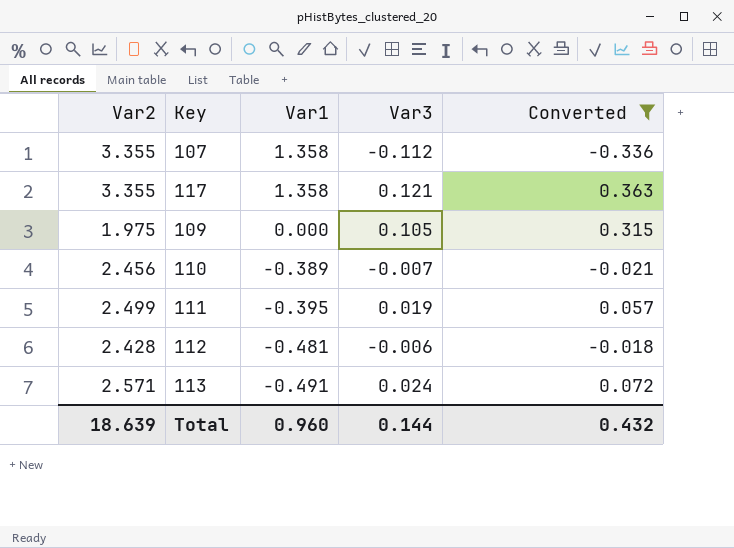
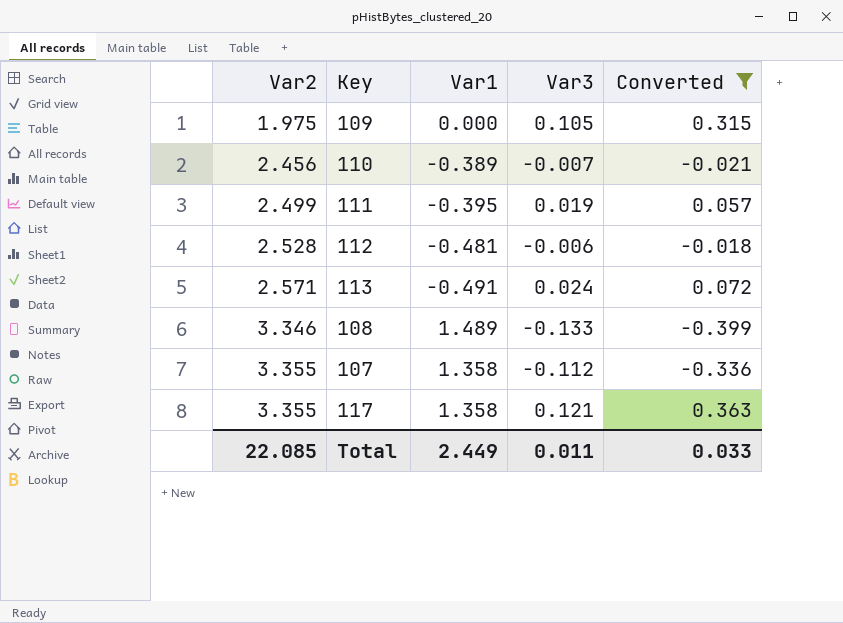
row order: Var1 descending -> Var2 ascending
112 | Var2: 2.428 -> 2.528
row 108: none -> 3.346 | 1.489 | -0.133 | -0.399
Total | Var2: 18.639 -> 22.085
Total | Var1: 0.960 -> 2.449
Total | Var3: 0.144 -> 0.011
Total | Converted: 0.432 -> 0.033

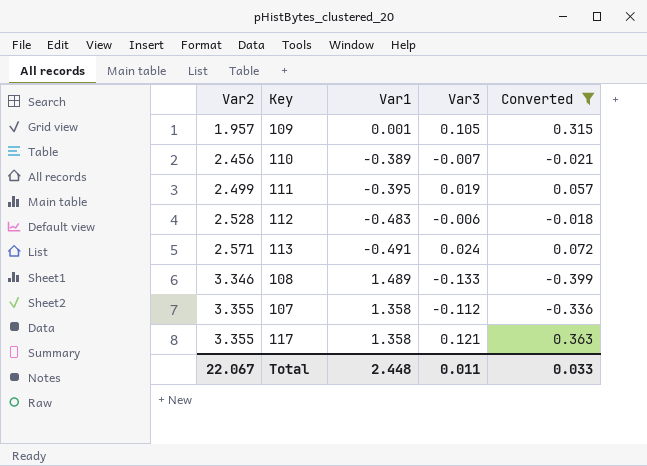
109 | Var2: 1.975 -> 1.957
109 | Var1: 0.000 -> 0.001
112 | Var1: -0.481 -> -0.483
Total | Var2: 22.085 -> 22.067
Total | Var1: 2.449 -> 2.448

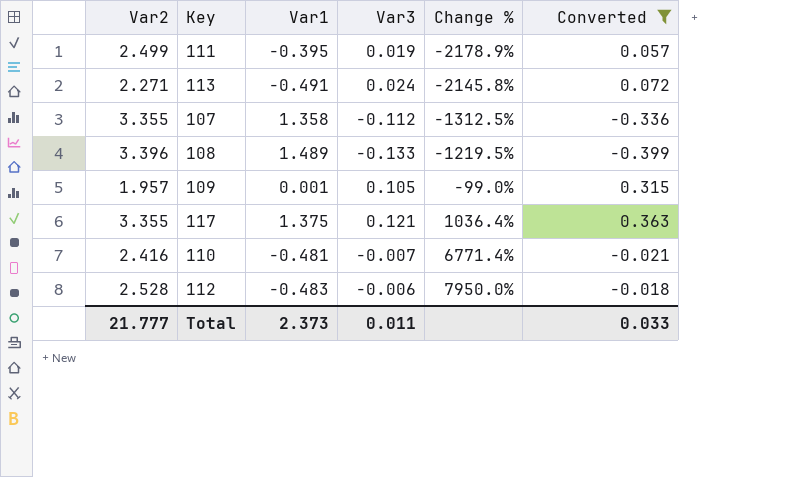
row order: Var2 ascending -> Change % ascending
column Change % | formula: none -> ([Var1] - [Var3]) / [Var3]
113 | Var2: 2.571 -> 2.271
108 | Var2: 3.346 -> 3.396
117 | Var1: 1.358 -> 1.375
110 | Var2: 2.456 -> 2.416
110 | Var1: -0.389 -> -0.481
Total | Var2: 22.067 -> 21.777
Total | Var1: 2.448 -> 2.373

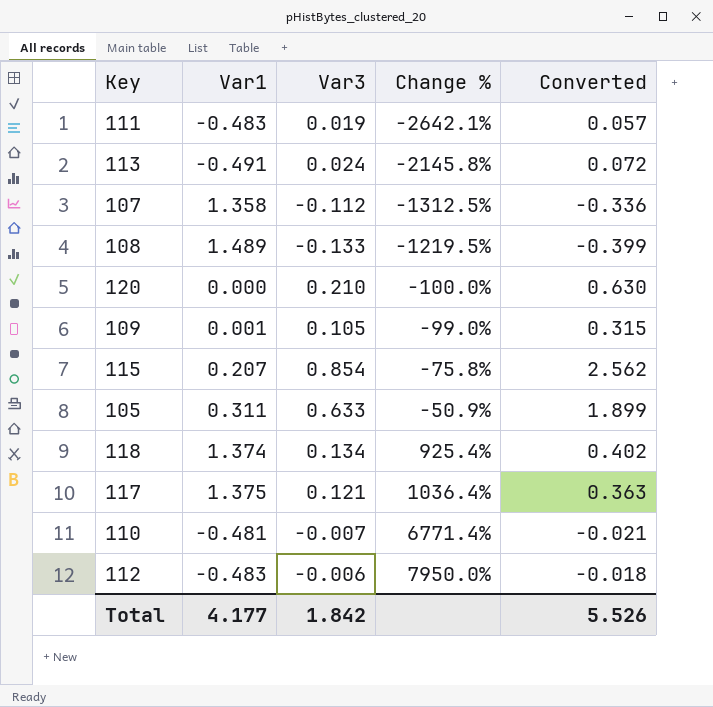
filter: Converted <= 0.363 -> none
column Var2 | position: 1 -> none
111 | Var1: -0.395 -> -0.483
111 | Change %: -2178.9% -> -2642.1%
Total | Var1: 2.373 -> 4.177
Total | Var3: 0.011 -> 1.842
Total | Converted: 0.033 -> 5.526

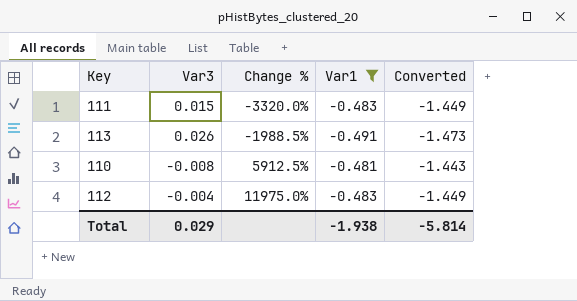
filter: none -> Var1 <= -0.481
column Var1 | position: 2 -> 4
column Converted | formula: [Var3] * 3 -> [Var1] * 3
111 | Var3: 0.019 -> 0.015
111 | Change %: -2642.1% -> -3320.0%
113 | Var3: 0.024 -> 0.026
113 | Change %: -2145.8% -> -1988.5%
110 | Var3: -0.007 -> -0.008
110 | Change %: 6771.4% -> 5912.5%
112 | Var3: -0.006 -> -0.004
112 | Change %: 7950.0% -> 11975.0%
Total | Var3: 1.842 -> 0.029
Total | Var1: 4.177 -> -1.938
Total | Converted: 5.526 -> -5.814

